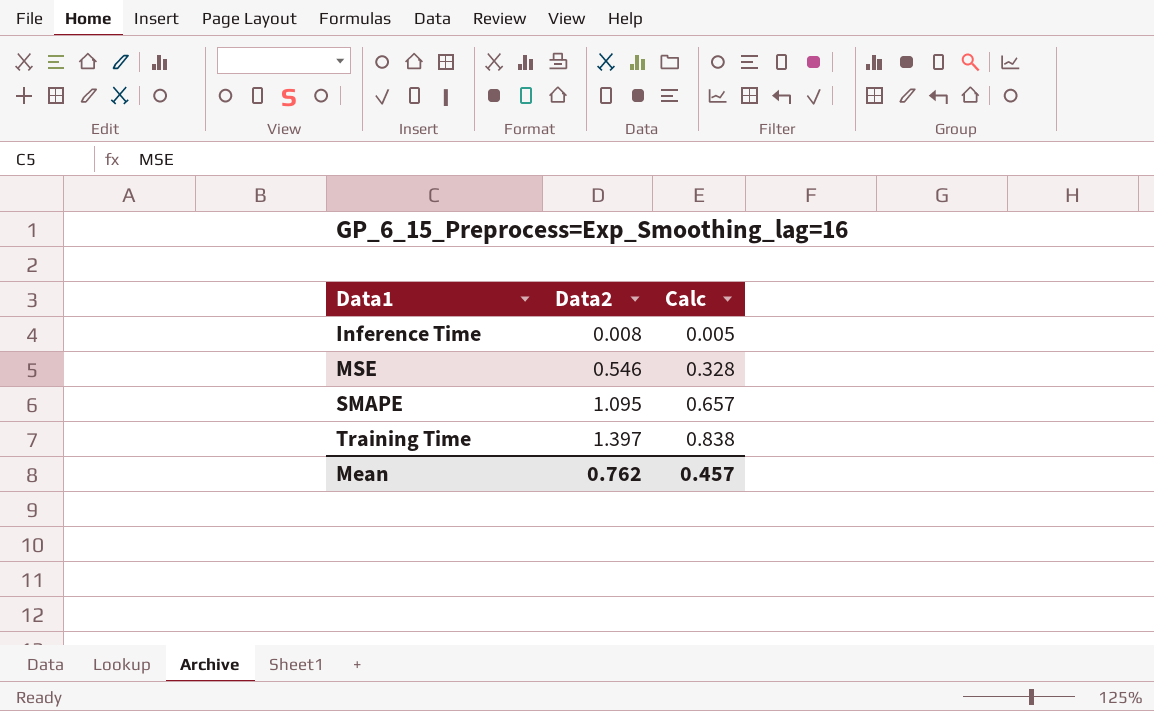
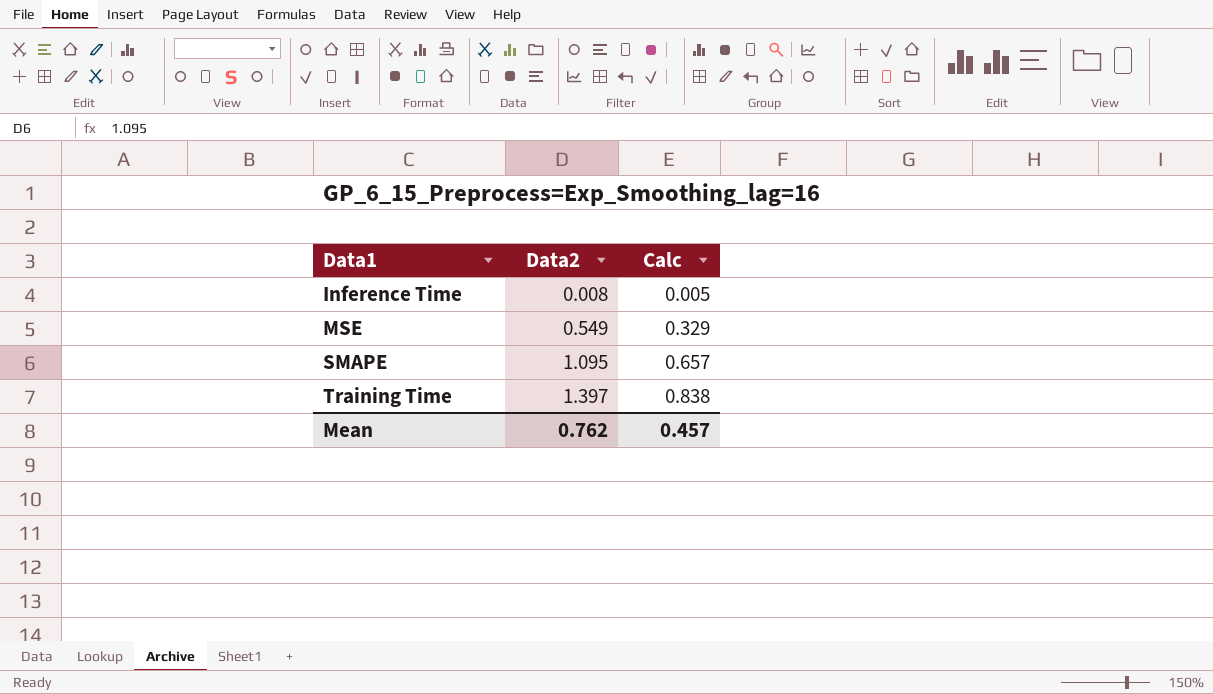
MSE | Data2: 0.546 -> 0.549
MSE | Calc: 0.328 -> 0.329

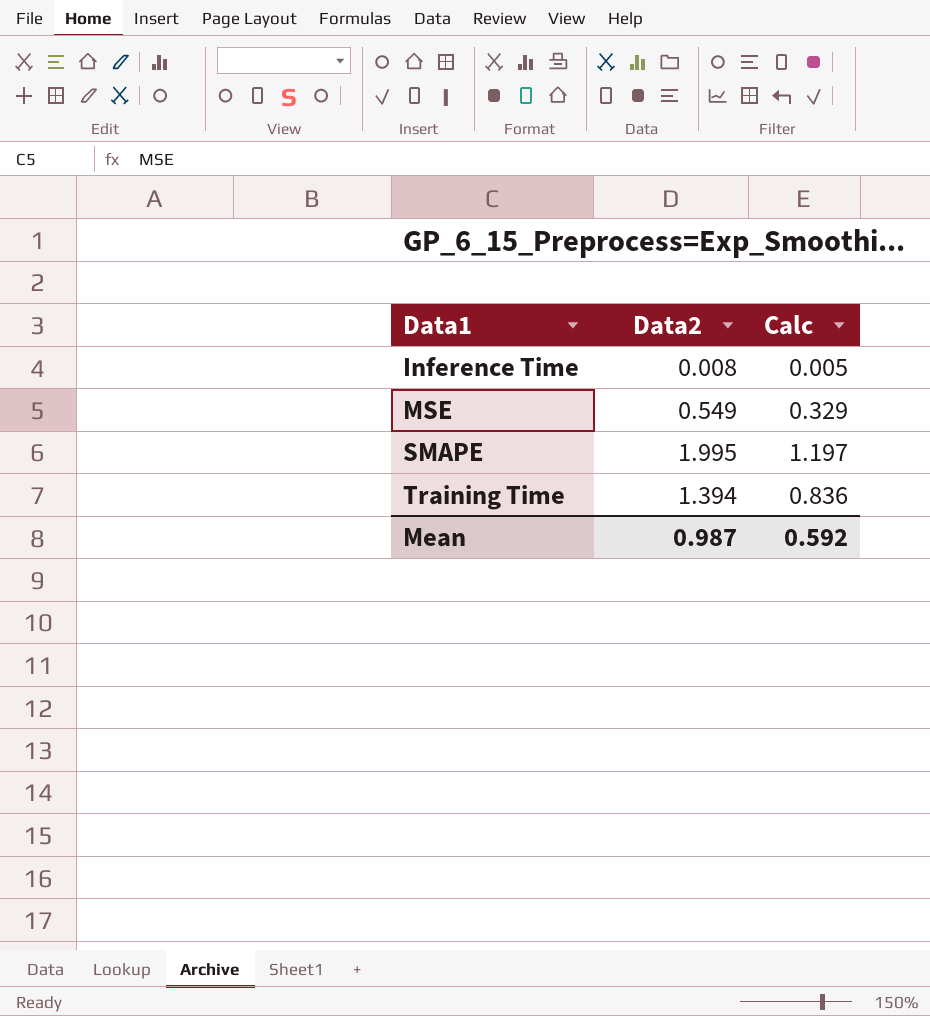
SMAPE | Data2: 1.095 -> 1.995
SMAPE | Calc: 0.657 -> 1.197
Training Time | Data2: 1.397 -> 1.394
Training Time | Calc: 0.838 -> 0.836
Mean | Data2: 0.762 -> 0.987
Mean | Calc: 0.457 -> 0.592

